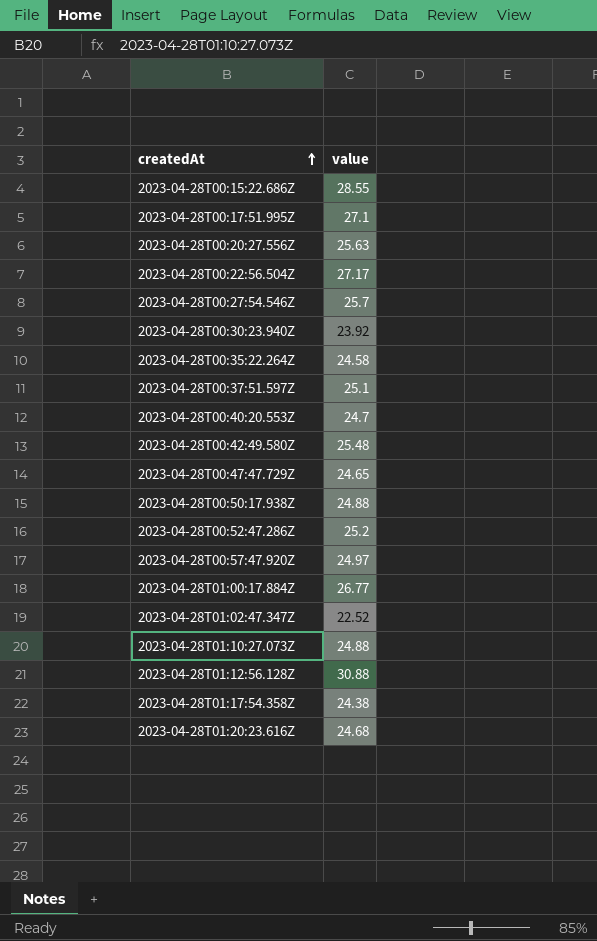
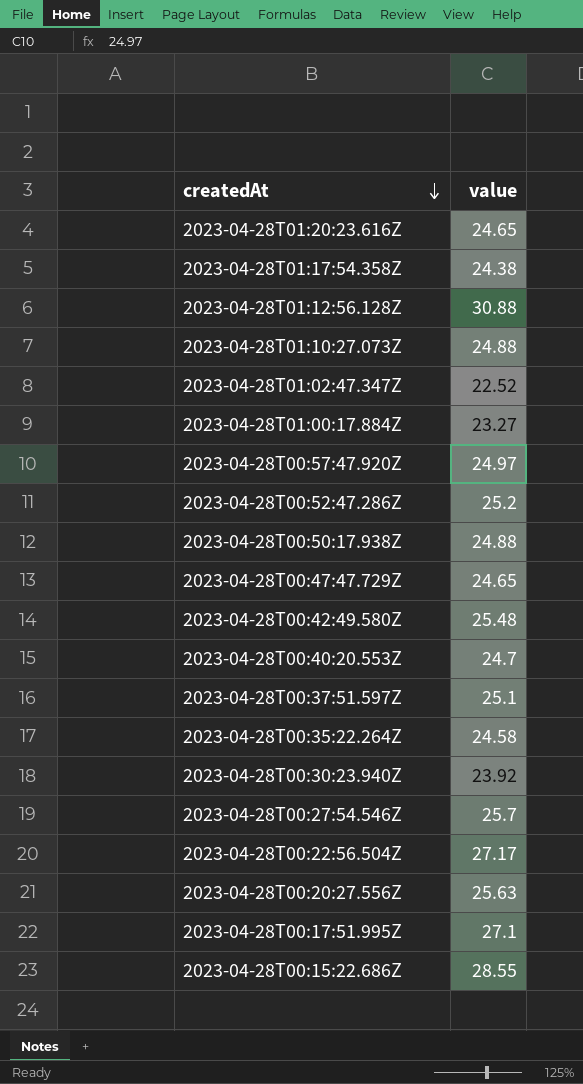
row order: createdAt ascending -> createdAt descending
2023-04-28T01:20:23.616Z | value: 24.68 -> 24.65
2023-04-28T01:00:17.884Z | value: 26.77 -> 23.27

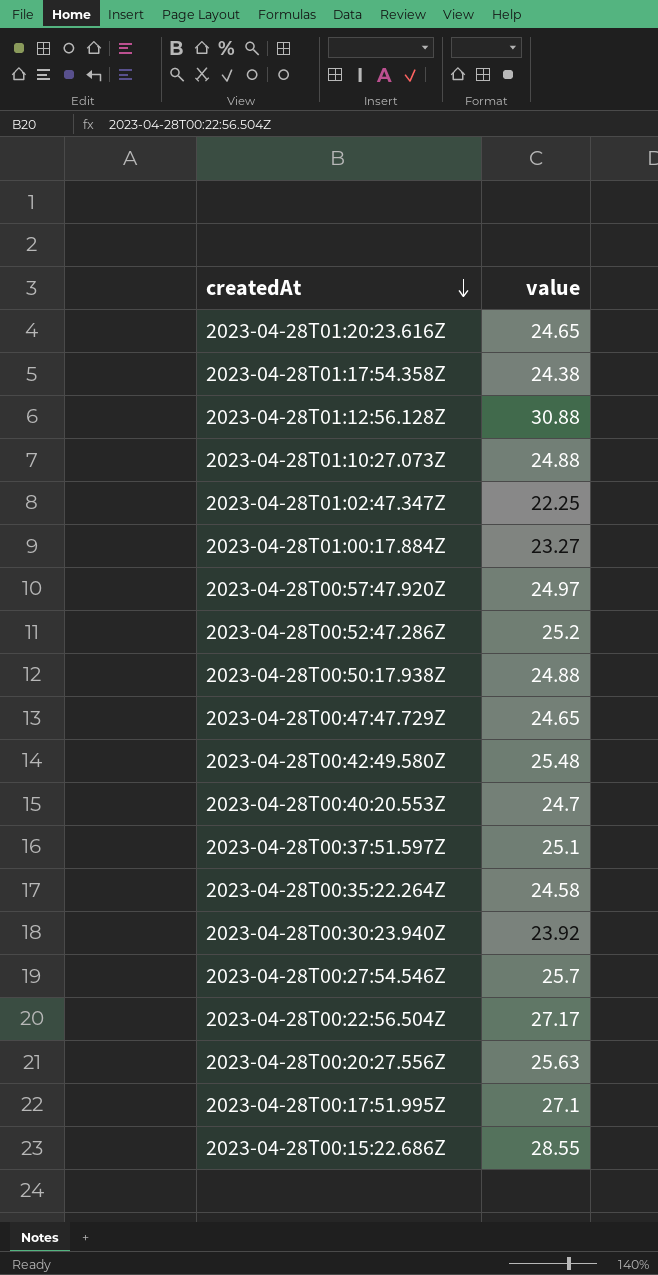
2023-04-28T01:02:47.347Z | value: 22.52 -> 22.25

